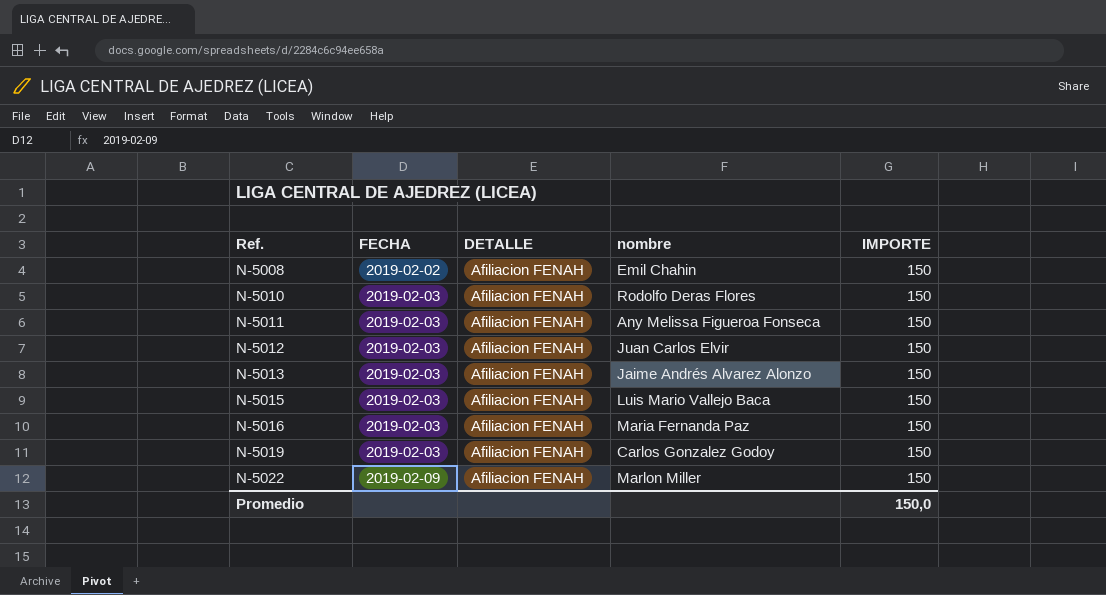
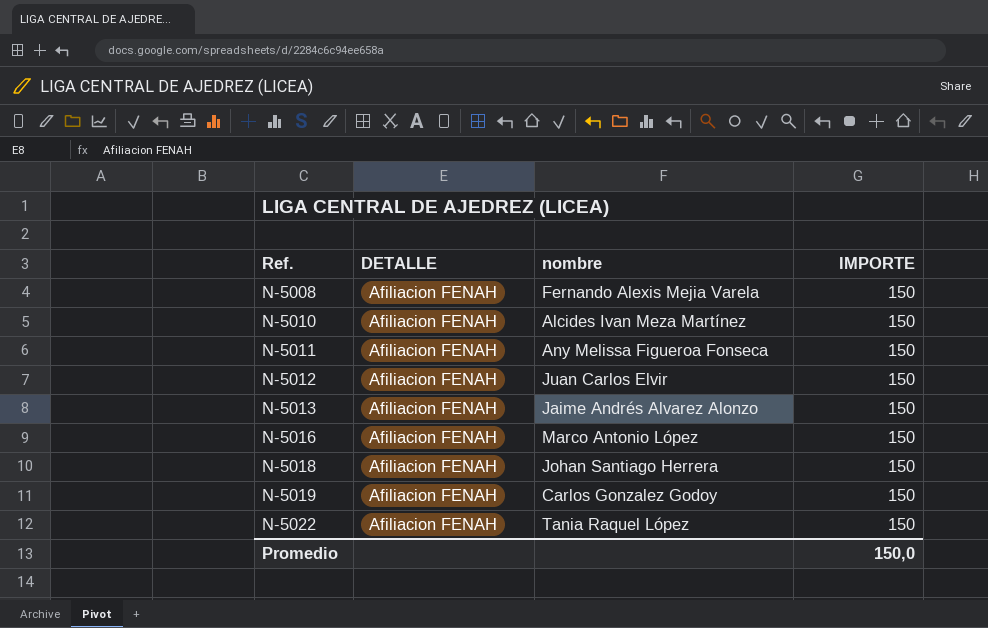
column FECHA | position: 2 -> none
row N-5015: 2019-02-03 | Afiliacion FENAH | Luis Mario Vallejo Baca | 150 -> none
N-5008 | nombre: Emil Chahin -> Fernando Alexis Mejia Varela
N-5010 | nombre: Rodolfo Deras Flores -> Alcides Ivan Meza Martínez
N-5016 | nombre: Maria Fernanda Paz -> Marco Antonio López
row N-5018: none -> Afiliacion FENAH | Johan Santiago Herrera | 150
N-5022 | nombre: Marlon Miller -> Tania Raquel López

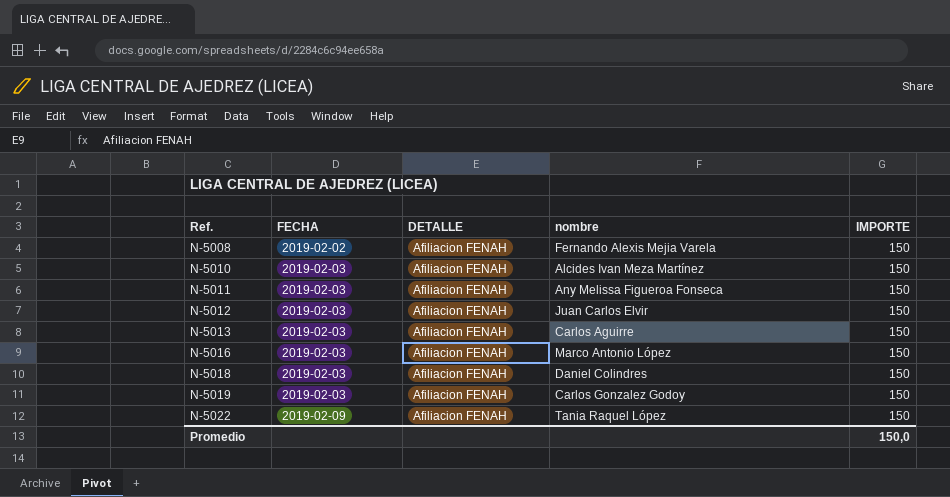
column FECHA | position: none -> 2
N-5013 | nombre: Jaime Andrés Alvarez Alonzo -> Carlos Aguirre
N-5018 | nombre: Johan Santiago Herrera -> Daniel Colindres

